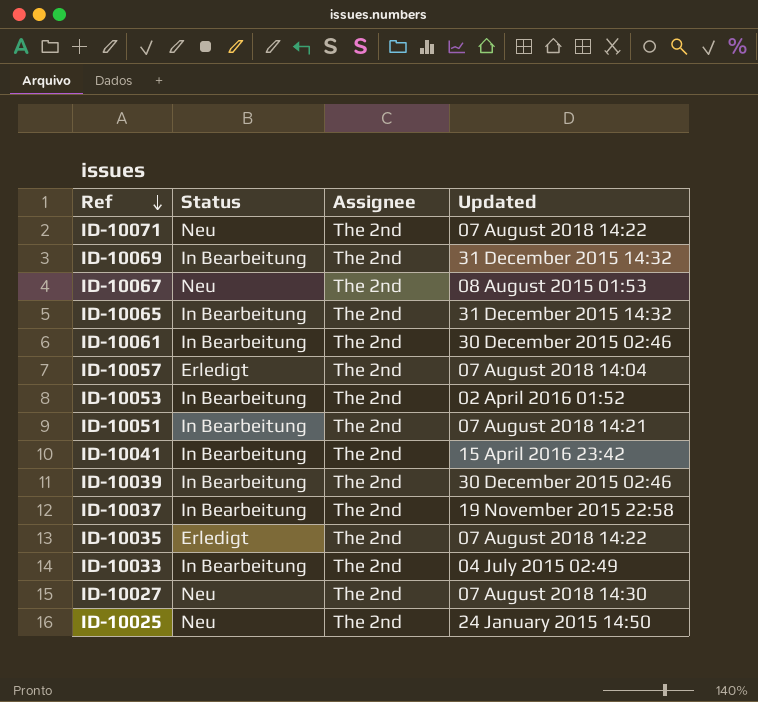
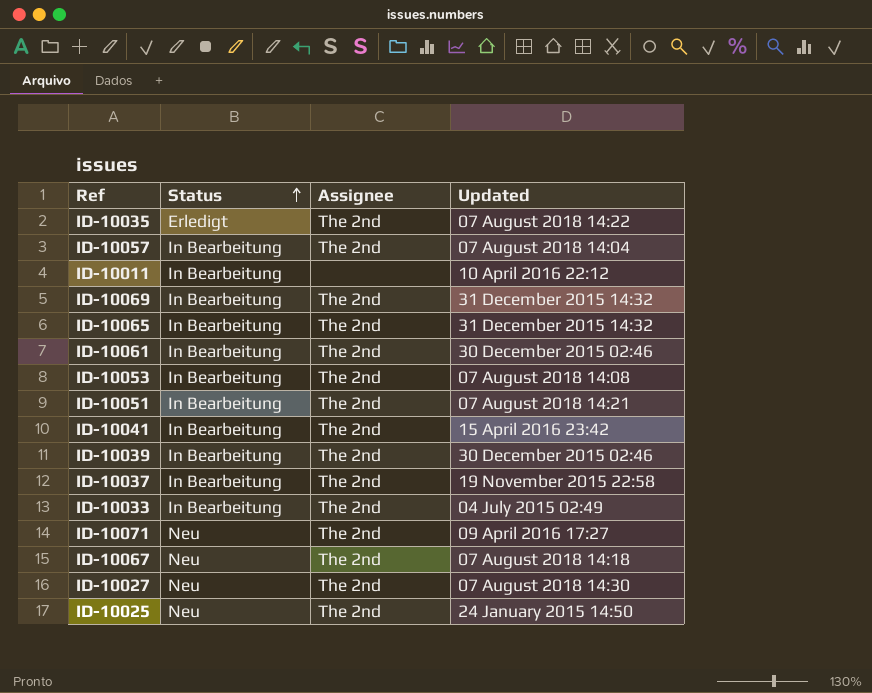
row order: Ref descending -> Status ascending
ID-10057 | Status: Erledigt -> In Bearbeitung
row ID-10011: none -> In Bearbeitung | none | 10 April 2016 22:12
ID-10053 | Updated: 02 April 2016 01:52 -> 07 August 2018 14:08
ID-10071 | Updated: 07 August 2018 14:22 -> 09 April 2016 17:27
ID-10067 | Updated: 08 August 2015 01:53 -> 07 August 2018 14:18

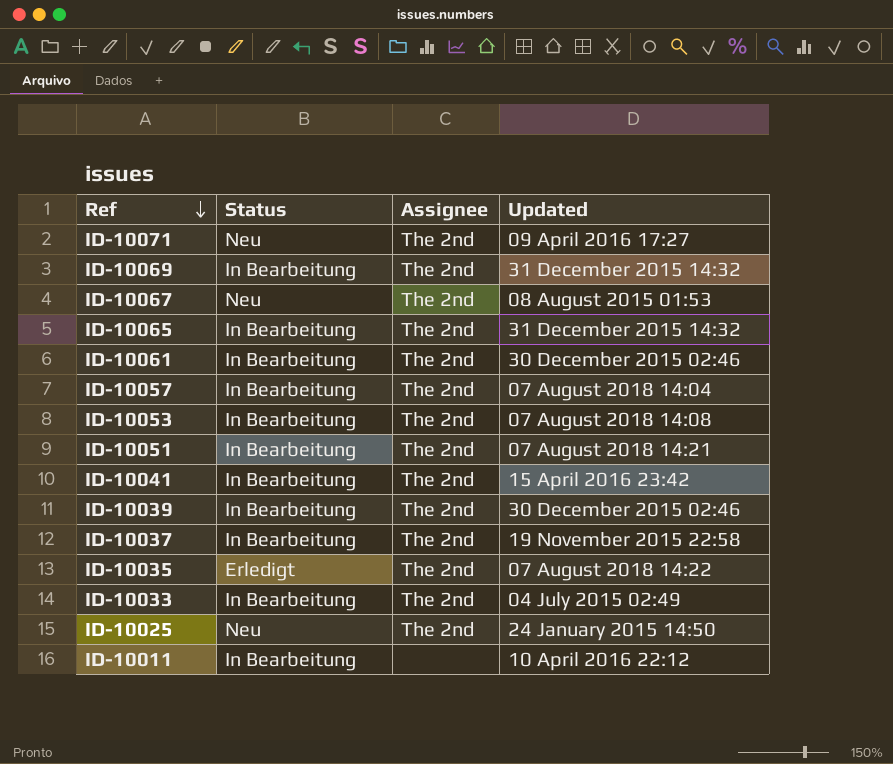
row order: Status ascending -> Ref descending
row ID-10027: Neu | The 2nd | 07 August 2018 14:30 -> none
ID-10067 | Updated: 07 August 2018 14:18 -> 08 August 2015 01:53

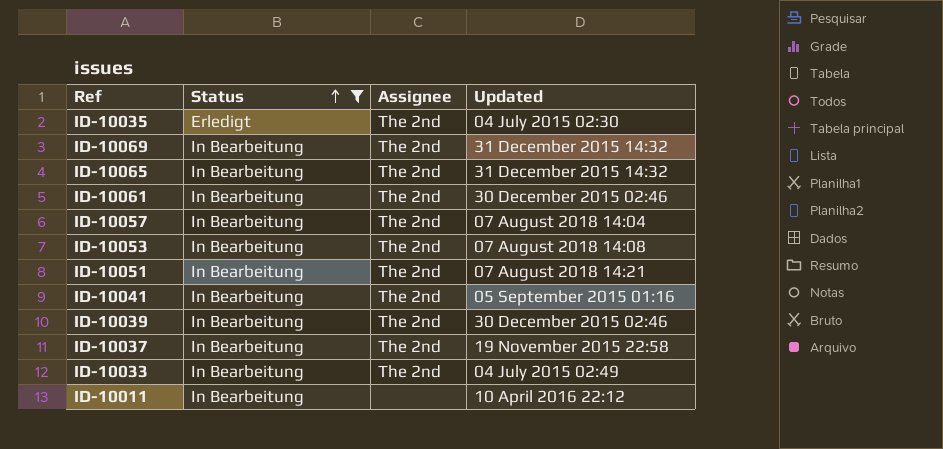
filter: none -> Status != Neu
row order: Ref descending -> Status ascending
ID-10035 | Updated: 07 August 2018 14:22 -> 04 July 2015 02:30
ID-10041 | Updated: 15 April 2016 23:42 -> 05 September 2015 01:16

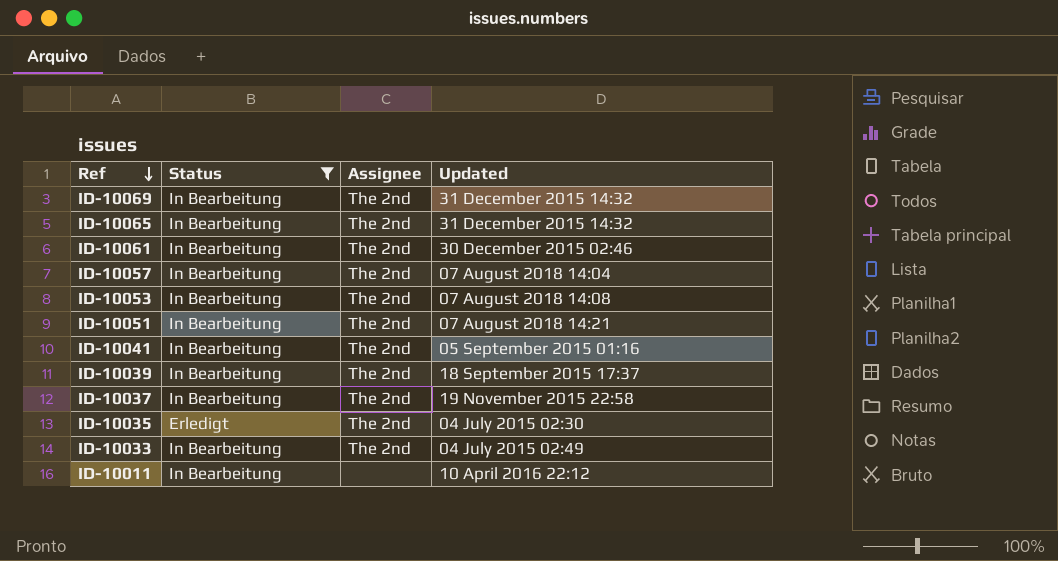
row order: Status ascending -> Ref descending
ID-10039 | Updated: 30 December 2015 02:46 -> 18 September 2015 17:37

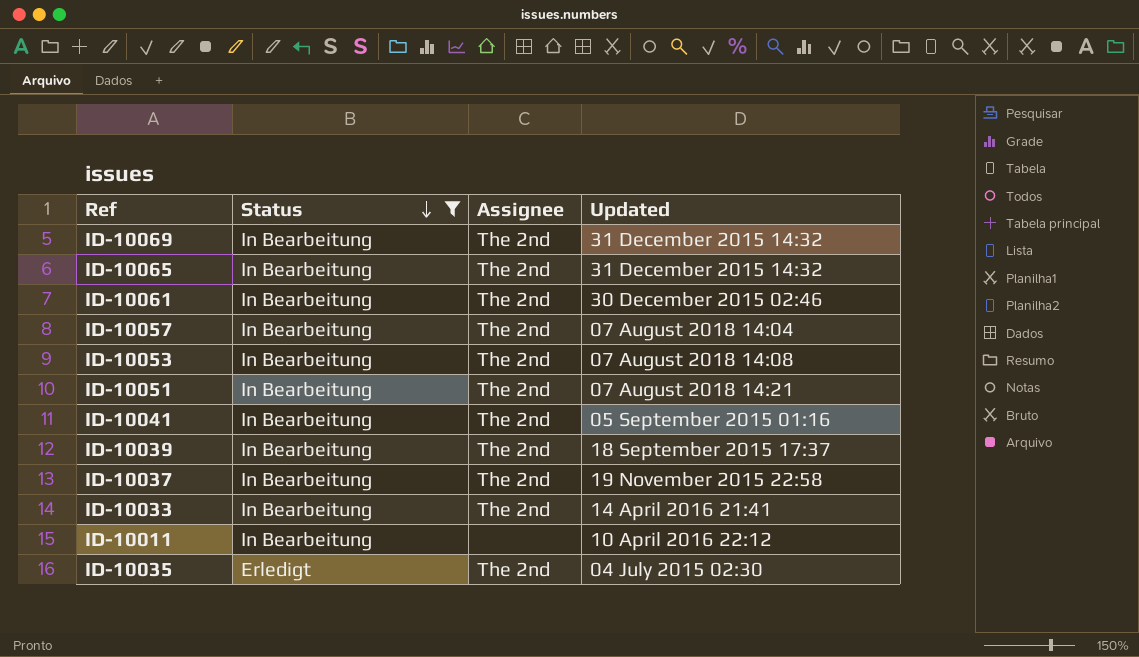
row order: Ref descending -> Status descending
ID-10033 | Updated: 04 July 2015 02:49 -> 14 April 2016 21:41

